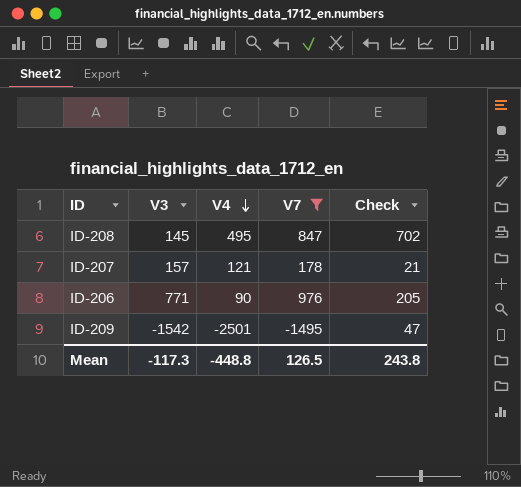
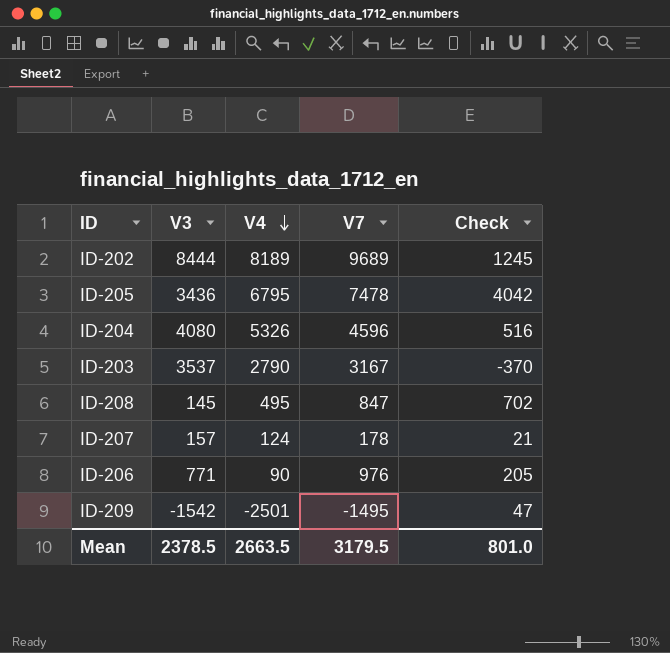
filter: V7 <= 976 -> none
ID-207 | V4: 121 -> 124
Mean | V3: -117.3 -> 2378.5
Mean | V4: -448.8 -> 2663.5
Mean | V7: 126.5 -> 3179.5
Mean | Check: 243.8 -> 801.0

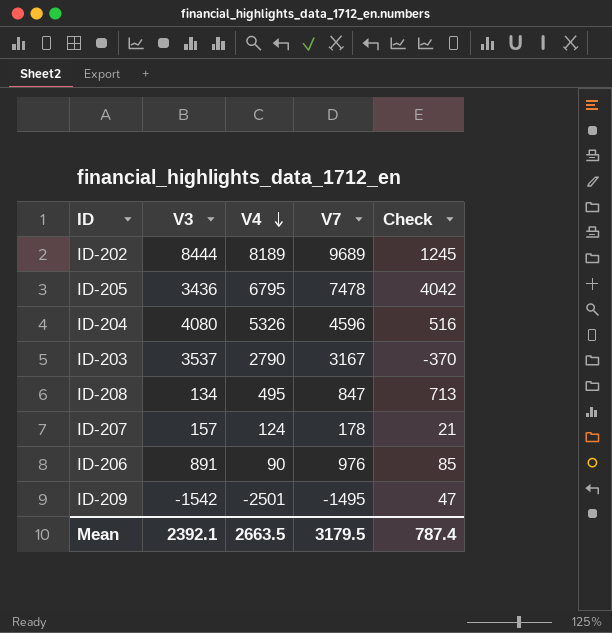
ID-208 | V3: 145 -> 134
ID-208 | Check: 702 -> 713
ID-206 | V3: 771 -> 891
ID-206 | Check: 205 -> 85
Mean | V3: 2378.5 -> 2392.1
Mean | Check: 801.0 -> 787.4

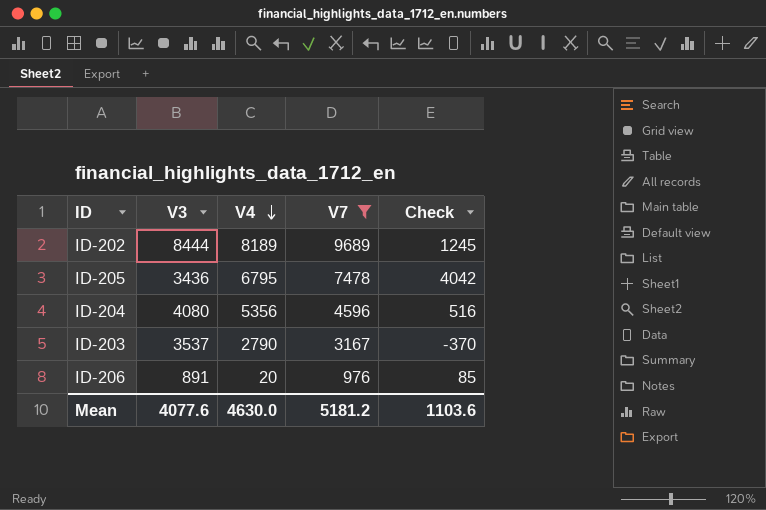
filter: none -> V7 >= 976
ID-204 | V4: 5326 -> 5356
ID-206 | V4: 90 -> 20
Mean | V3: 2392.1 -> 4077.6
Mean | V4: 2663.5 -> 4630.0
Mean | V7: 3179.5 -> 5181.2
Mean | Check: 787.4 -> 1103.6

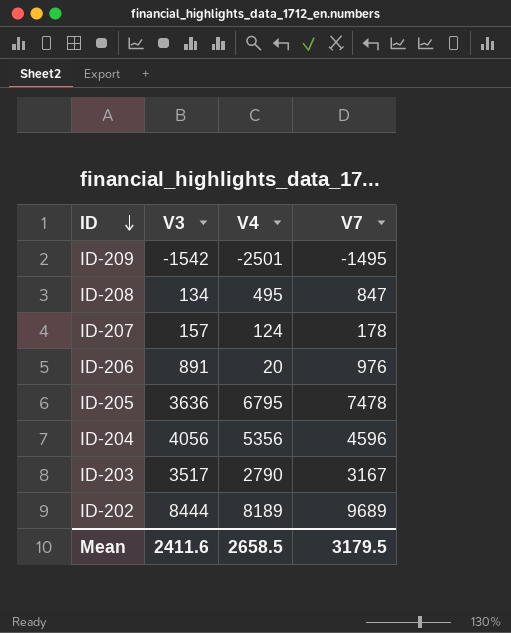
filter: V7 >= 976 -> none
row order: V4 descending -> ID descending
column Check | formula: [V7] - [V3] -> none
ID-205 | V3: 3436 -> 3636
ID-204 | V3: 4080 -> 4056
ID-203 | V3: 3537 -> 3517
Mean | V3: 4077.6 -> 2411.6
Mean | V4: 4630.0 -> 2658.5
Mean | V7: 5181.2 -> 3179.5

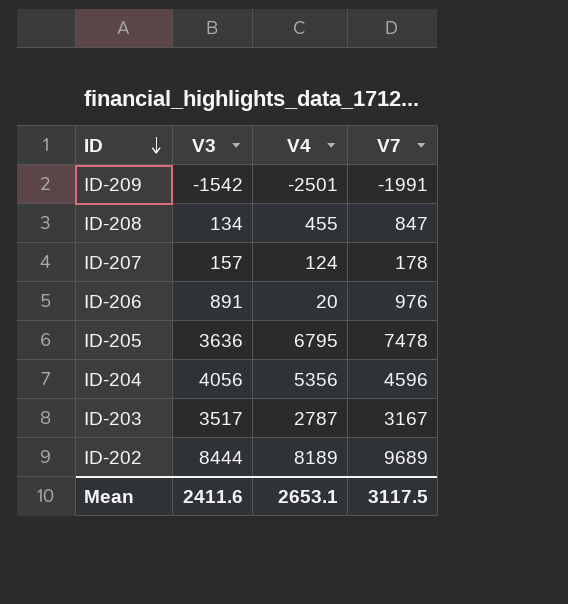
ID-209 | V7: -1495 -> -1991
ID-208 | V4: 495 -> 455
ID-203 | V4: 2790 -> 2787
Mean | V4: 2658.5 -> 2653.1
Mean | V7: 3179.5 -> 3117.5

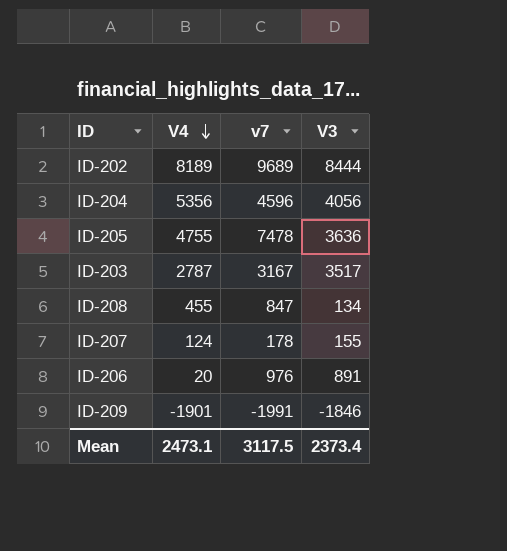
row order: ID descending -> V4 descending
column name: V7 -> v7
column V3 | position: 2 -> 4
ID-205 | V4: 6795 -> 4755
ID-207 | V3: 157 -> 155
ID-209 | V4: -2501 -> -1901
ID-209 | V3: -1542 -> -1846
Mean | V4: 2653.1 -> 2473.1
Mean | V3: 2411.6 -> 2373.4

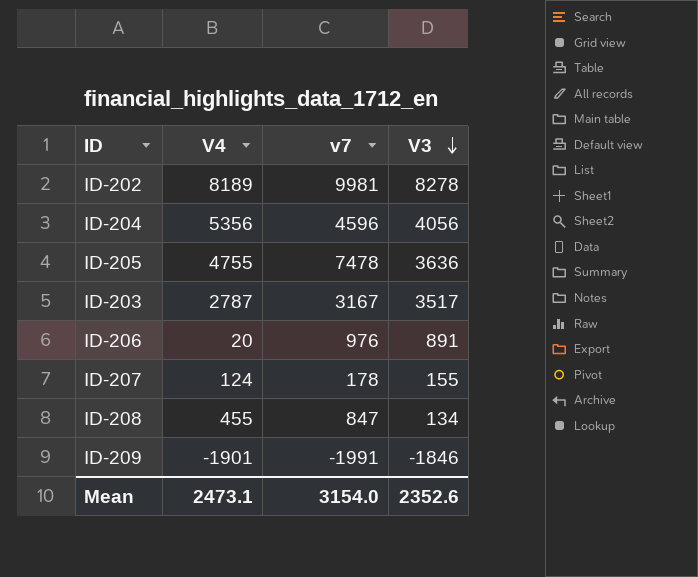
row order: V4 descending -> V3 descending
ID-202 | v7: 9689 -> 9981
ID-202 | V3: 8444 -> 8278
Mean | v7: 3117.5 -> 3154.0
Mean | V3: 2373.4 -> 2352.6

